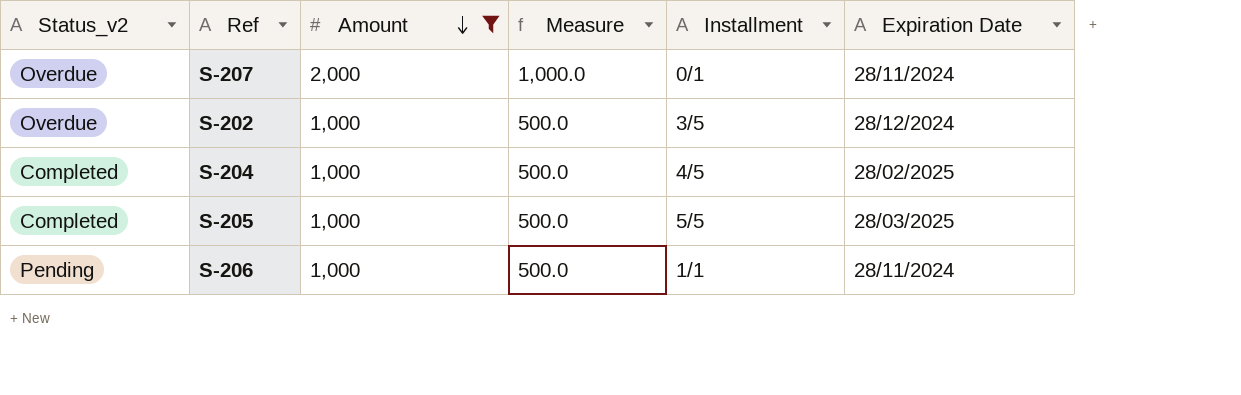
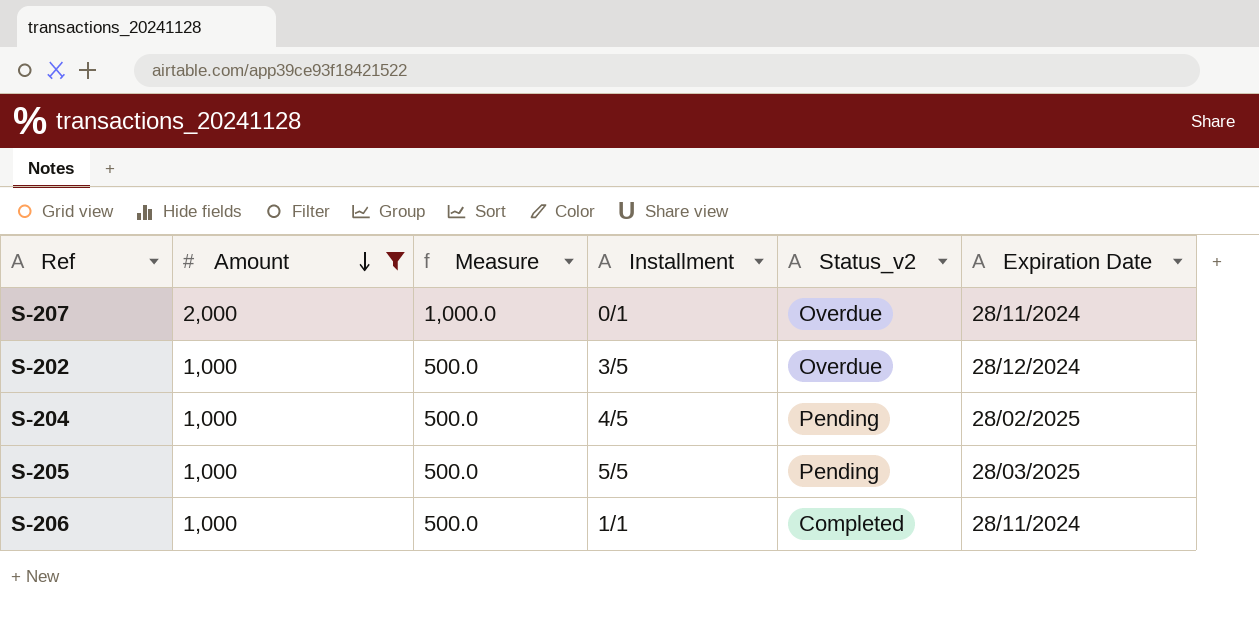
column Status_v2 | position: 1 -> 5
S-204 | Status_v2: Completed -> Pending
S-205 | Status_v2: Completed -> Pending
S-206 | Status_v2: Pending -> Completed

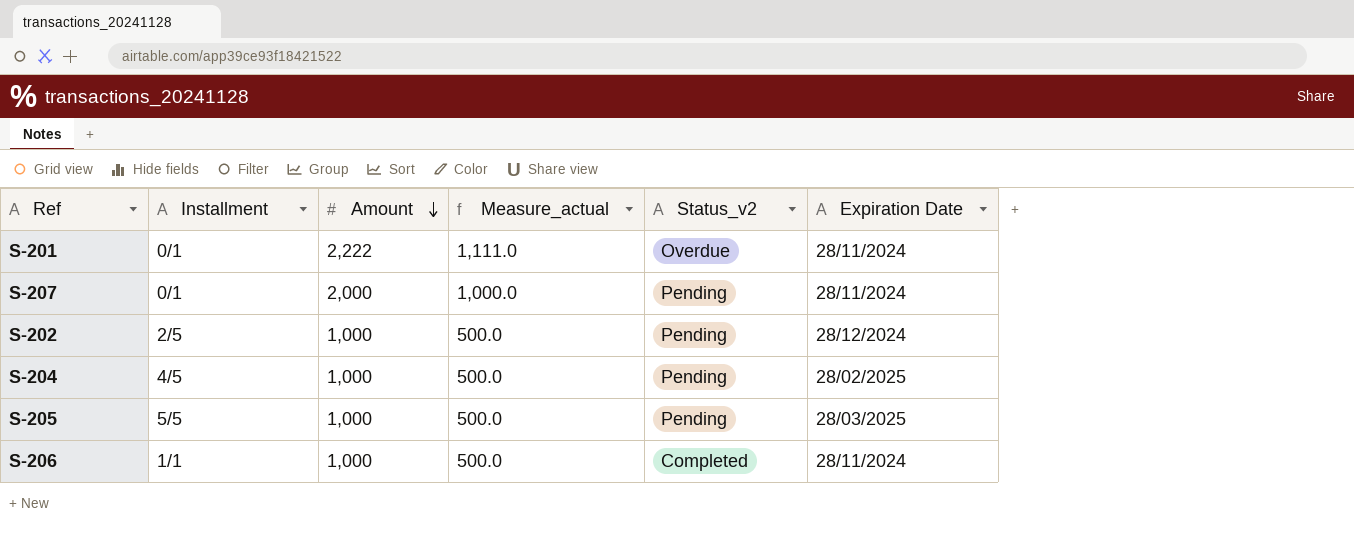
filter: Amount != 2,222 -> none
column Installment | position: 4 -> 2
column name: Measure -> Measure_actual
S-207 | Status_v2: Overdue -> Pending
S-202 | Installment: 3/5 -> 2/5
S-202 | Status_v2: Overdue -> Pending

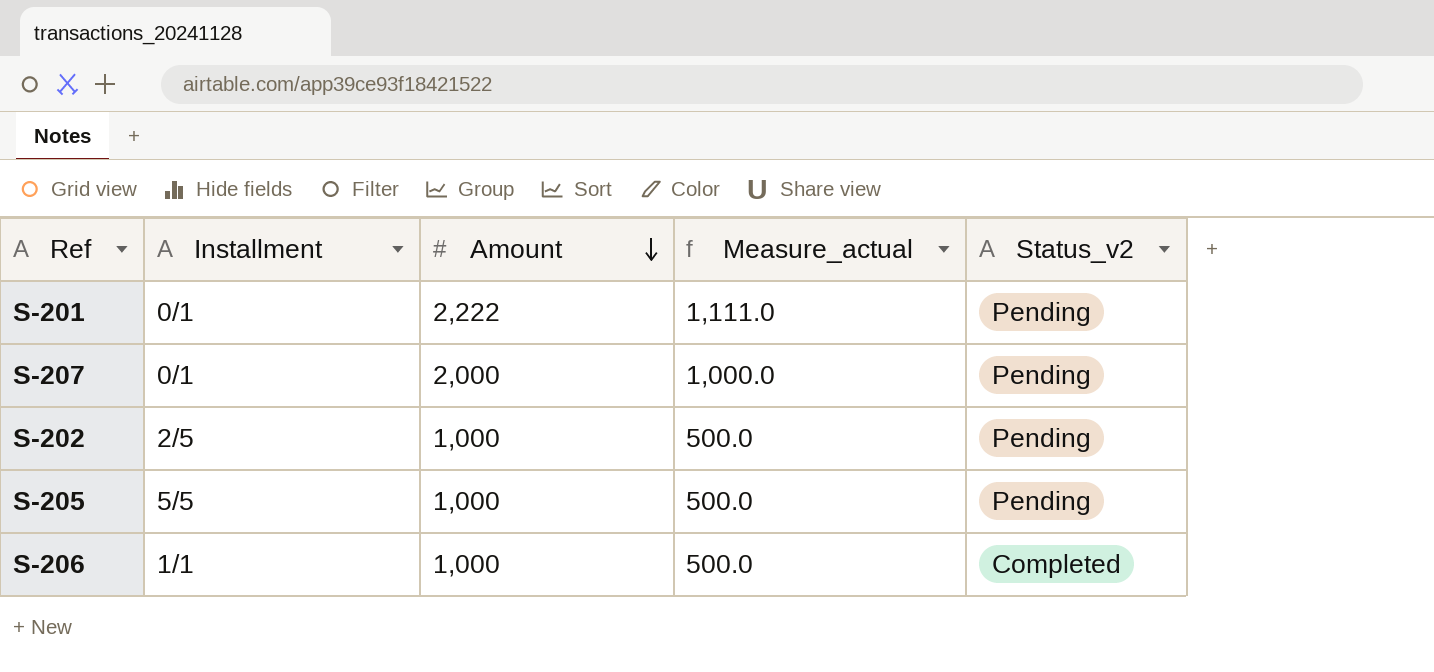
column Expiration Date | position: 6 -> none
row S-204: 4/5 | 1,000 | 500.0 | Pending | 28/02/2025 -> none
S-201 | Status_v2: Overdue -> Pending

